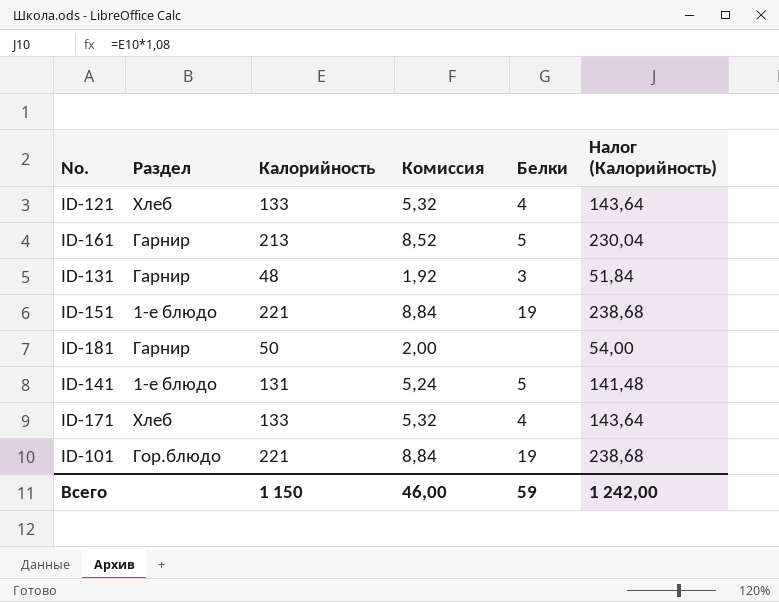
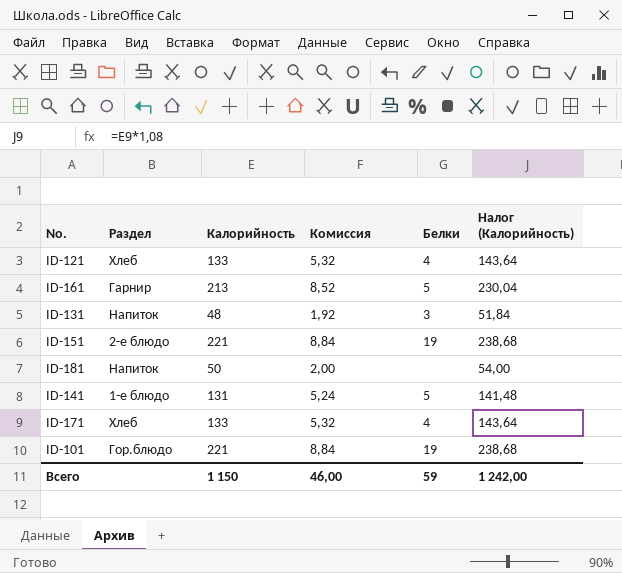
ID-131 | Раздел: Гарнир -> Напиток
ID-151 | Раздел: 1-е блюдо -> 2-е блюдо
ID-181 | Раздел: Гарнир -> Напиток

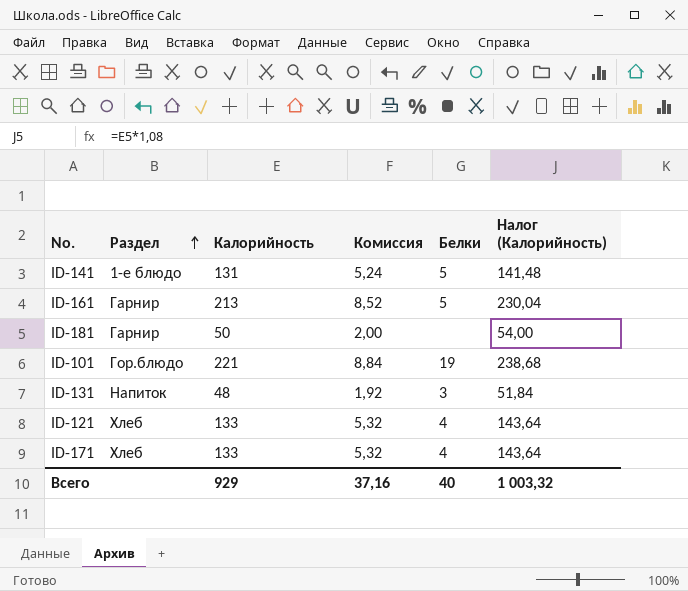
row order: none -> Раздел ascending
row ID-151: 2-е блюдо | 221 | 8,84 | 19 | 238,68 -> none
ID-181 | Раздел: Напиток -> Гарнир
Всего | Калорийность: 1 150 -> 929
Всего | Комиссия: 46,00 -> 37,16
Всего | Белки: 59 -> 40
Всего | Налог (Калорийность): 1 242,00 -> 1 003,32

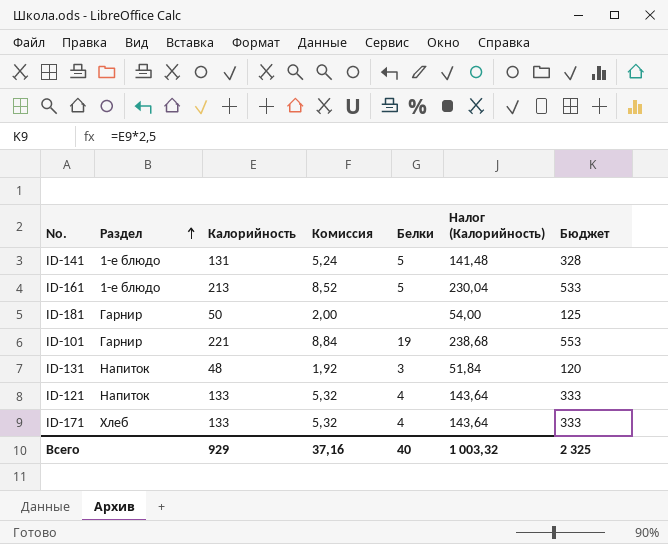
column Бюджет | formula: none -> [Калорийность] * 2,5
ID-161 | Раздел: Гарнир -> 1-е блюдо
ID-101 | Раздел: Гор.блюдо -> Гарнир
ID-121 | Раздел: Хлеб -> Напиток

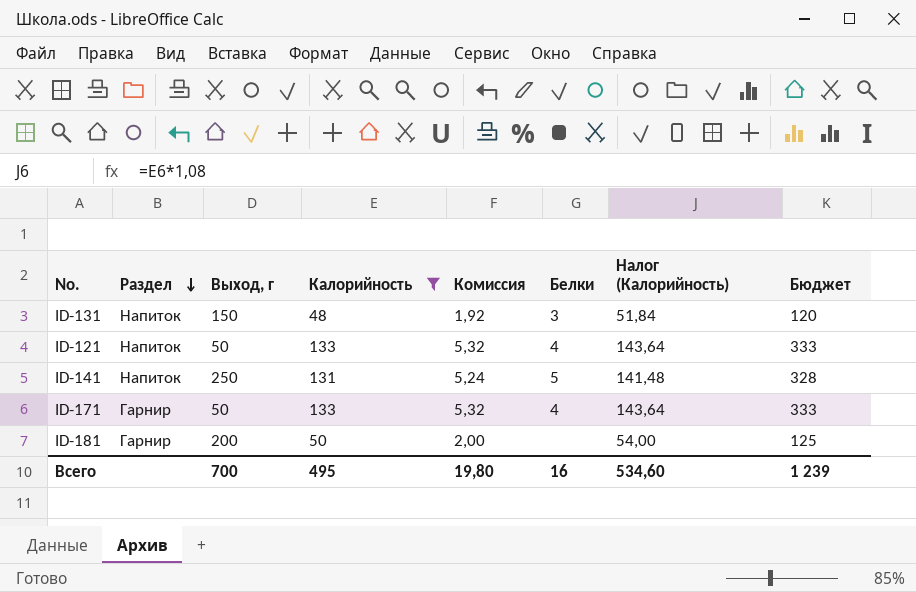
filter: none -> Калорийность <= 133
row order: Раздел ascending -> Раздел descending
column Выход, г | position: none -> 3
ID-141 | Раздел: 1-е блюдо -> Напиток
ID-171 | Раздел: Хлеб -> Гарнир
Всего | Калорийность: 929 -> 495
Всего | Комиссия: 37,16 -> 19,80
Всего | Белки: 40 -> 16
Всего | Налог (Калорийность): 1 003,32 -> 534,60
Всего | Бюджет: 2 325 -> 1 239

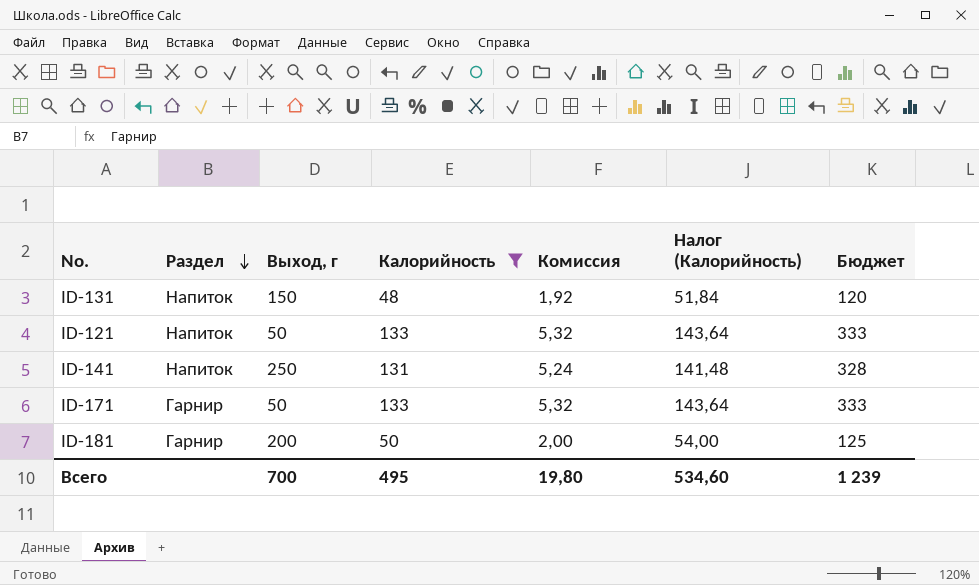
column Белки | position: 6 -> none

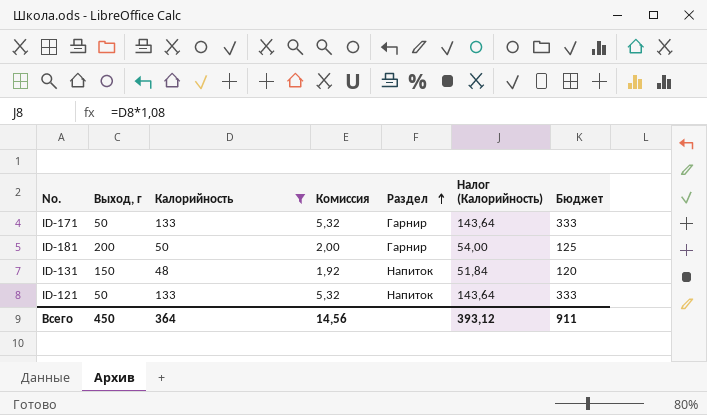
row order: Раздел descending -> Раздел ascending
column Раздел | position: 2 -> 5
row ID-141: Напиток | 250 | 131 | 5,24 | 141,48 | 328 -> none
Всего | Выход, г: 700 -> 450
Всего | Калорийность: 495 -> 364
Всего | Комиссия: 19,80 -> 14,56
Всего | Налог (Калорийность): 534,60 -> 393,12
Всего | Бюджет: 1 239 -> 911

